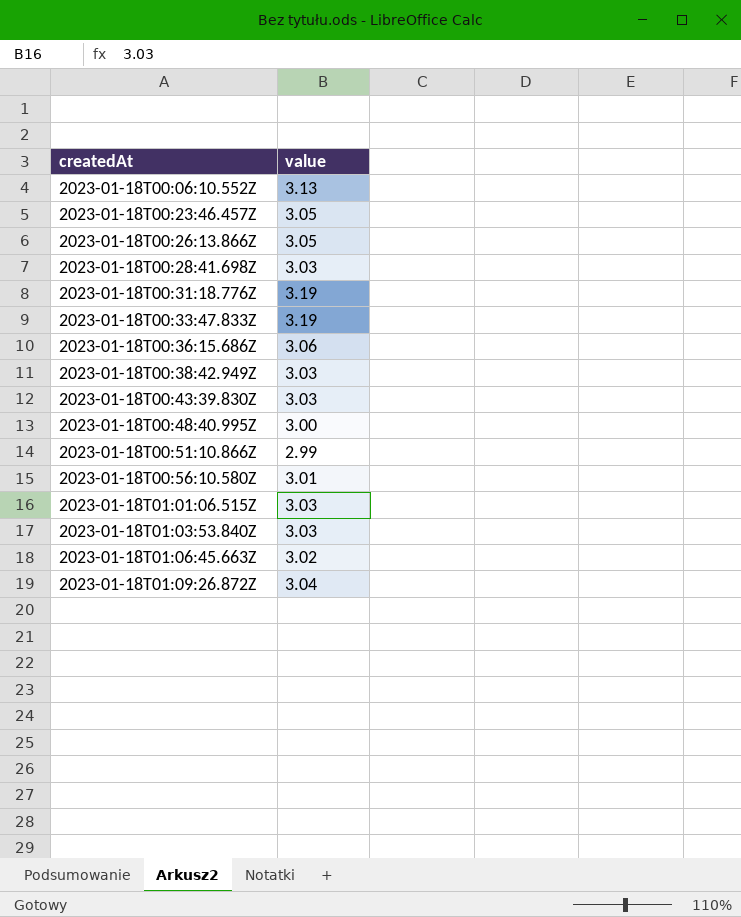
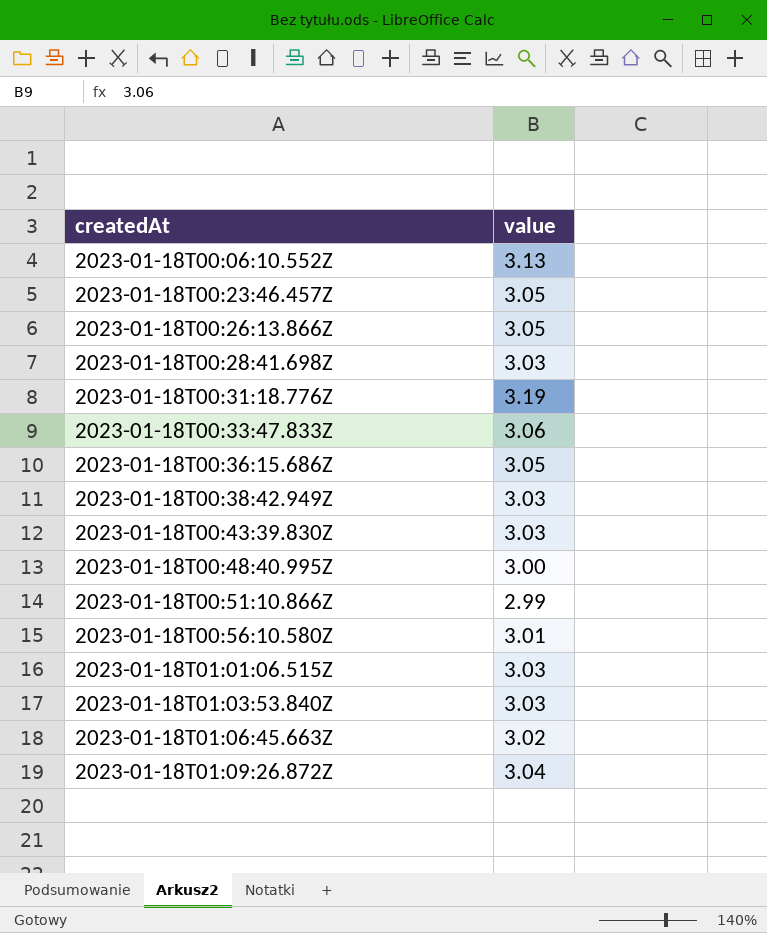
2023-01-18T00:33:47.833Z | value: 3.19 -> 3.06
2023-01-18T00:36:15.686Z | value: 3.06 -> 3.05

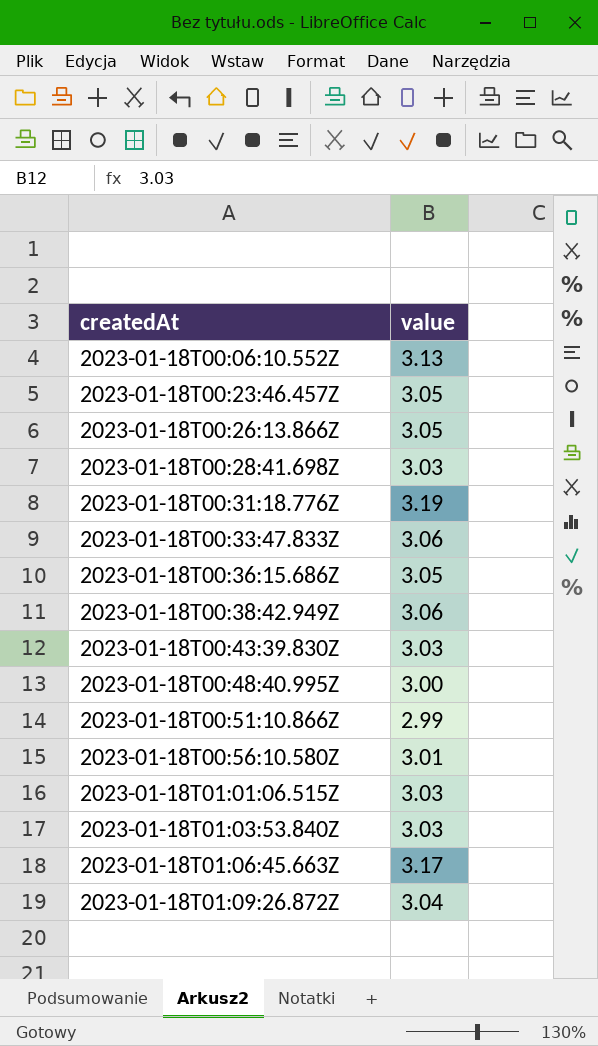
2023-01-18T00:38:42.949Z | value: 3.03 -> 3.06
2023-01-18T01:06:45.663Z | value: 3.02 -> 3.17

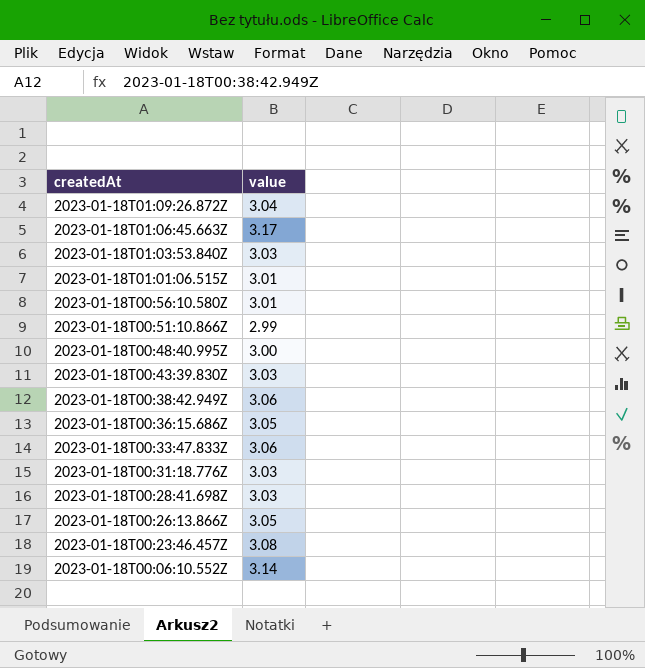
row order: createdAt ascending -> createdAt descending
2023-01-18T01:01:06.515Z | value: 3.03 -> 3.01
2023-01-18T00:31:18.776Z | value: 3.19 -> 3.03
2023-01-18T00:23:46.457Z | value: 3.05 -> 3.08
2023-01-18T00:06:10.552Z | value: 3.13 -> 3.14

